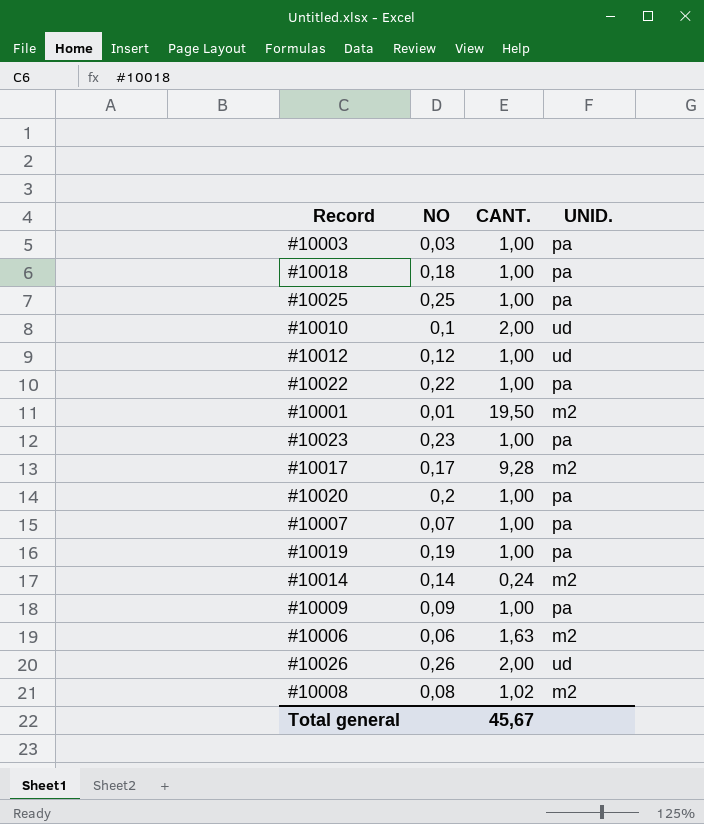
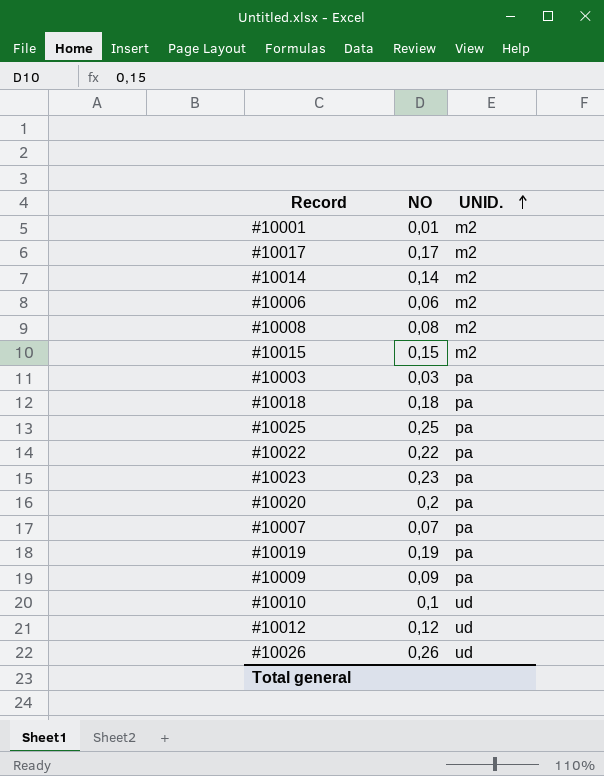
row order: none -> UNID. ascending
column CANT. | position: 3 -> none
row #10015: none -> 0,15 | m2

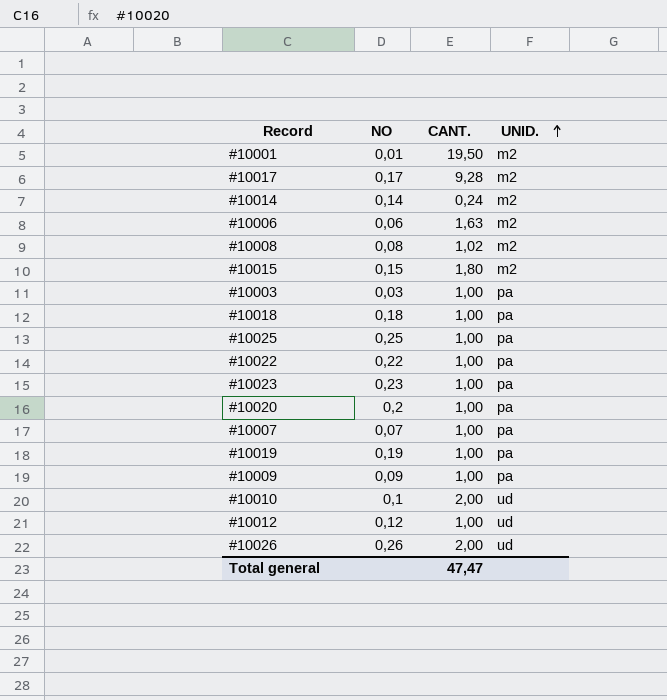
column CANT. | position: none -> 3

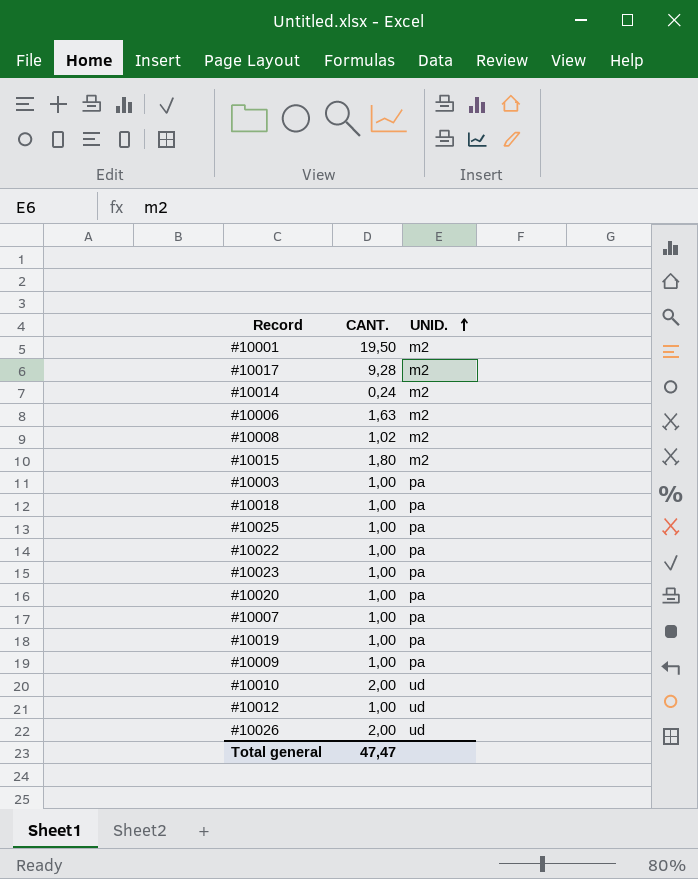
column NO | position: 2 -> none

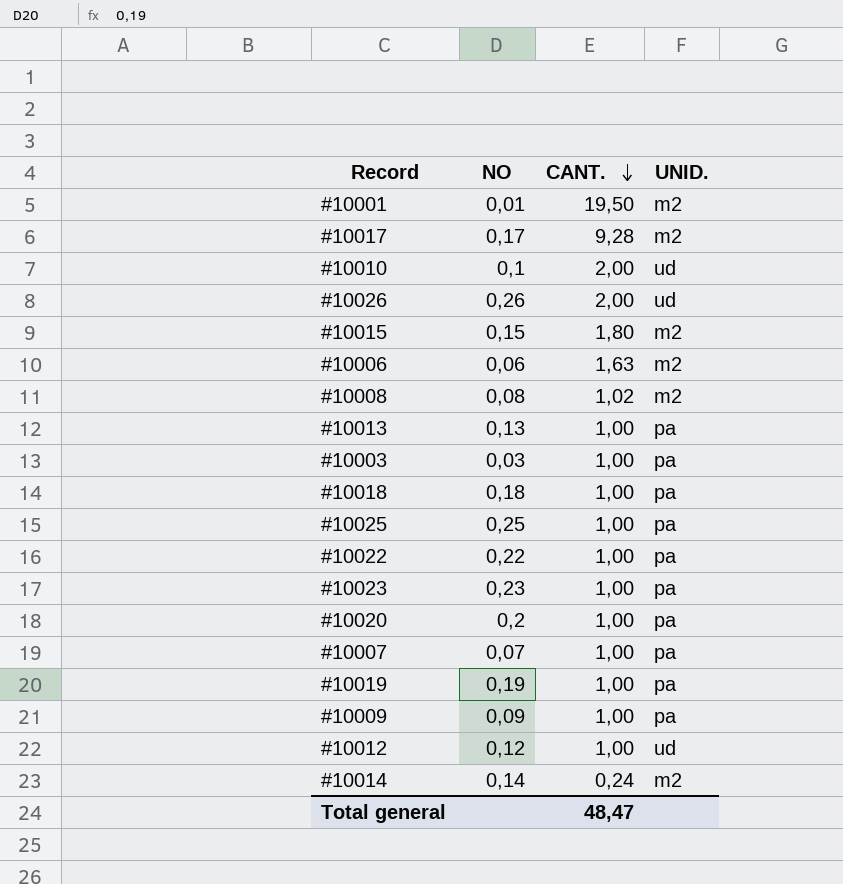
row order: UNID. ascending -> CANT. descending
column NO | position: none -> 2
row #10013: none -> 0,13 | 1,00 | pa
Total general | CANT.: 47,47 -> 48,47

